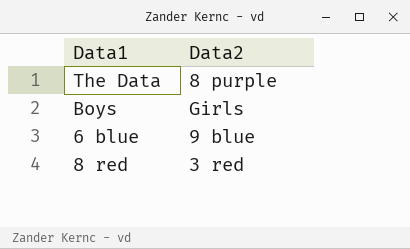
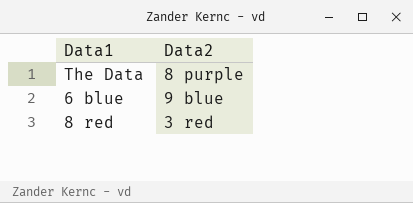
row Boys: Girls -> none

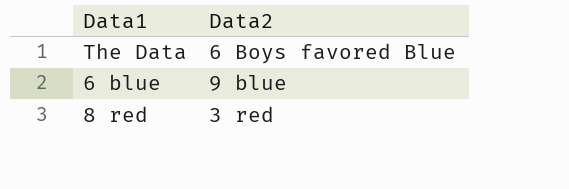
The Data | Data2: 8 purple -> 6 Boys favored Blue

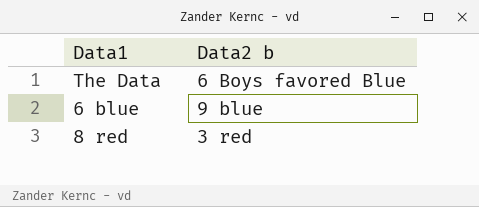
column name: Data2 -> Data2 b

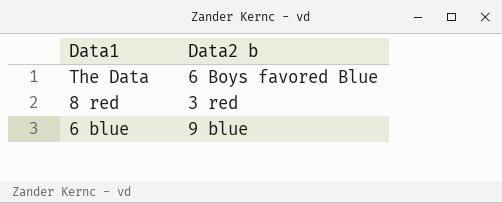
row order: none -> Data1 descending

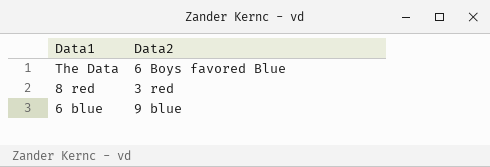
column name: Data2 b -> Data2

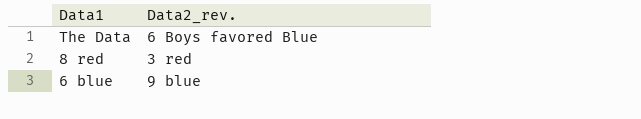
column name: Data2 -> Data2_rev.

